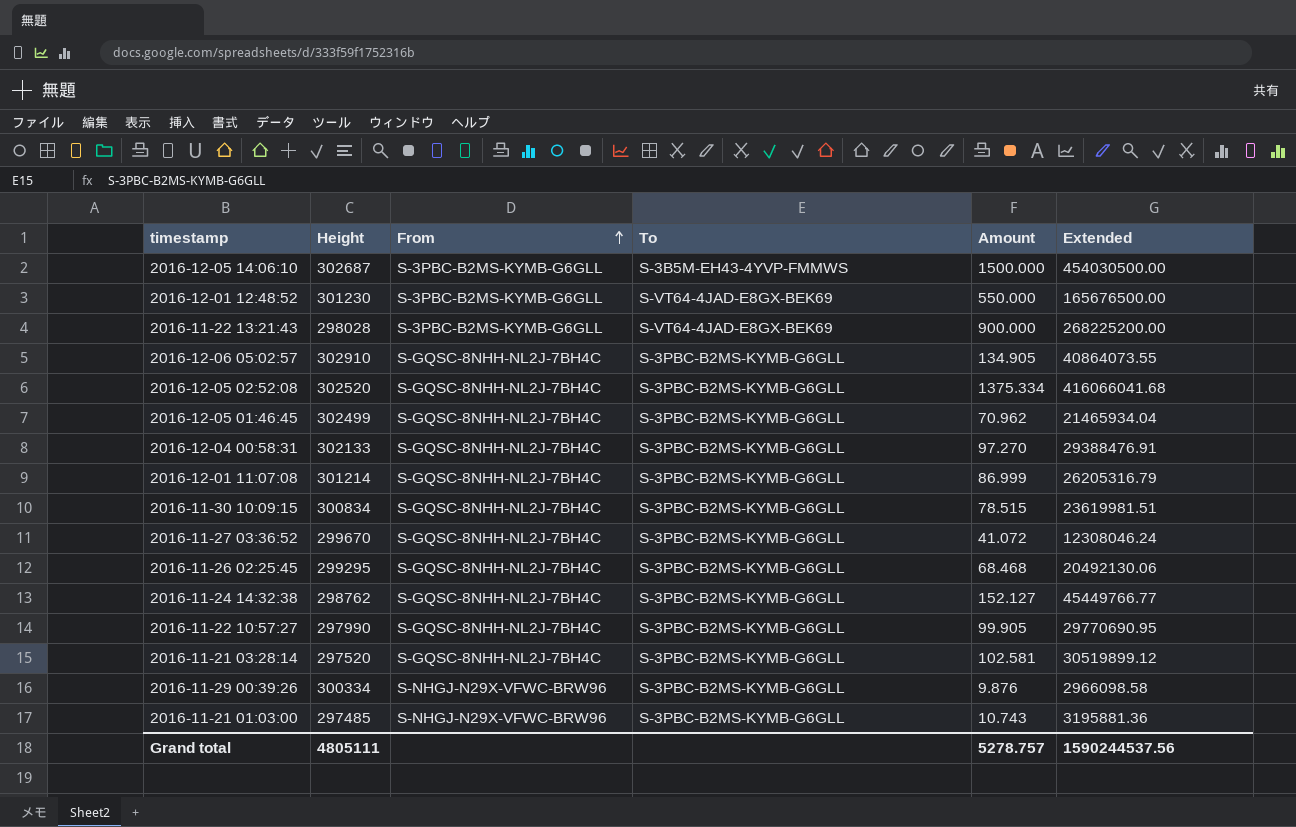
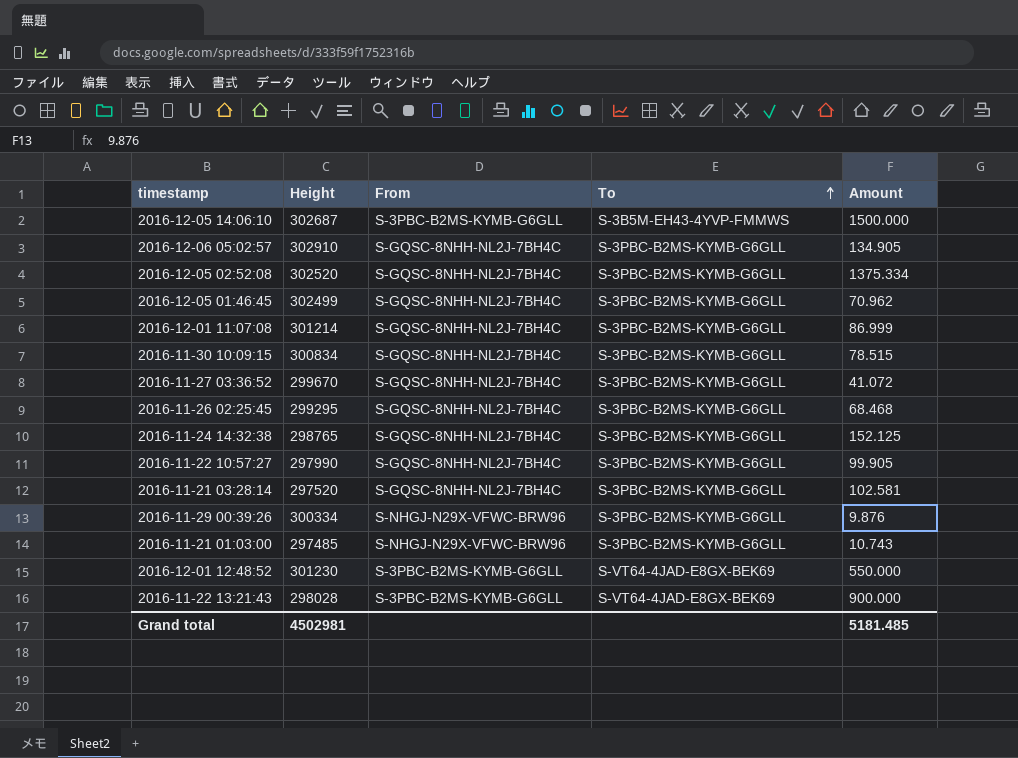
row order: From ascending -> To ascending
column Extended | formula: [Height] * [Amount] -> none
row 2016-12-04 00:58:31: 302133 | S-GQSC-8NHH-NL2J-7BH4C | S-3PBC-B2MS-KYMB-G6GLL | 97.270 | 29388476.91 -> none
2016-11-24 14:32:38 | Height: 298762 -> 298765
2016-11-24 14:32:38 | Amount: 152.127 -> 152.125
Grand total | Height: 4805111 -> 4502981
Grand total | Amount: 5278.757 -> 5181.485

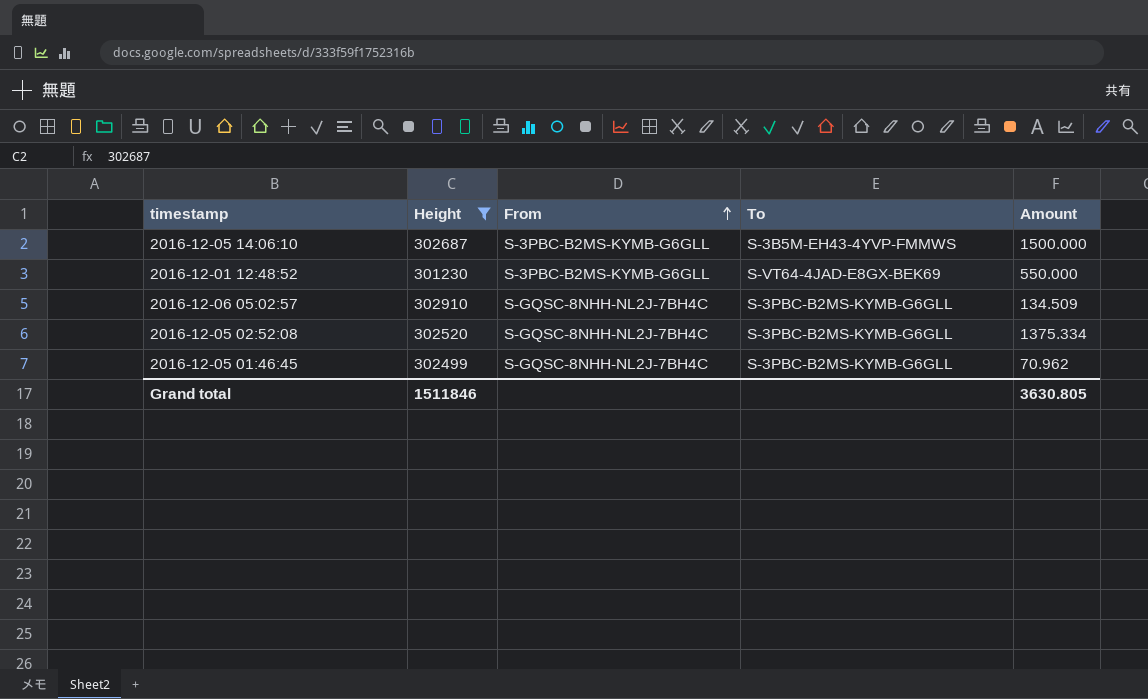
filter: none -> Height >= 301230
row order: To ascending -> From ascending
2016-12-06 05:02:57 | Amount: 134.905 -> 134.509
Grand total | Height: 4502981 -> 1511846
Grand total | Amount: 5181.485 -> 3630.805

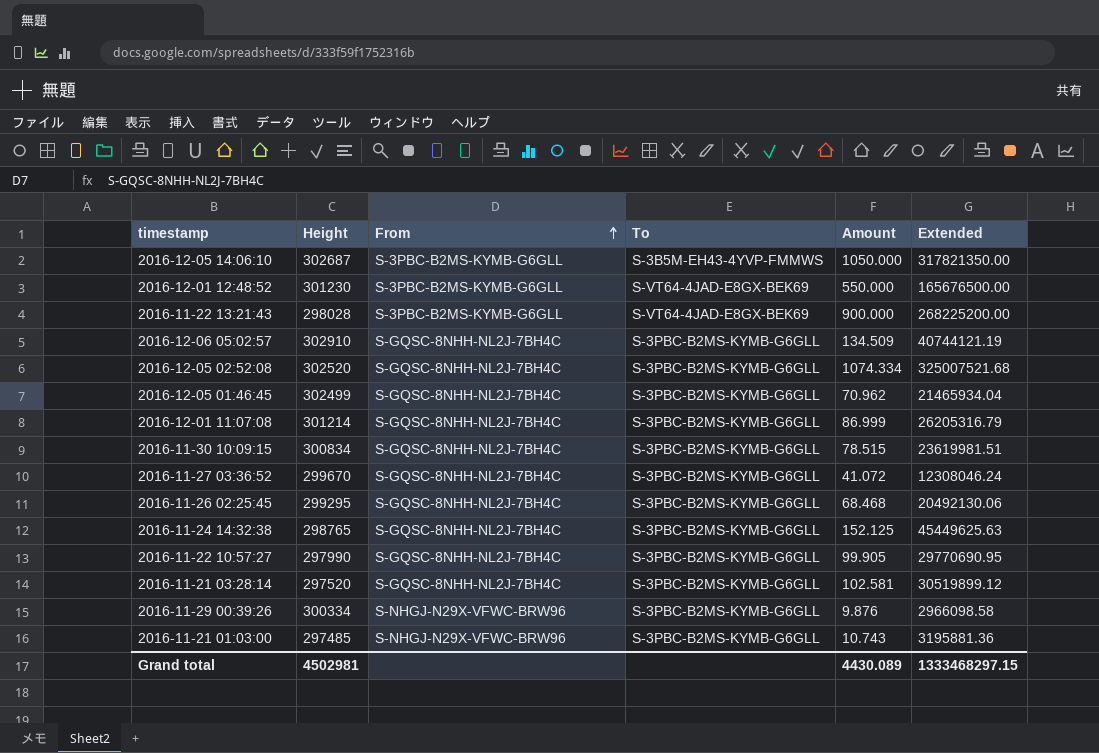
filter: Height >= 301230 -> none
column Extended | formula: none -> [Height] * [Amount]
2016-12-05 14:06:10 | Amount: 1500.000 -> 1050.000
2016-12-05 02:52:08 | Amount: 1375.334 -> 1074.334
Grand total | Height: 1511846 -> 4502981
Grand total | Amount: 3630.805 -> 4430.089

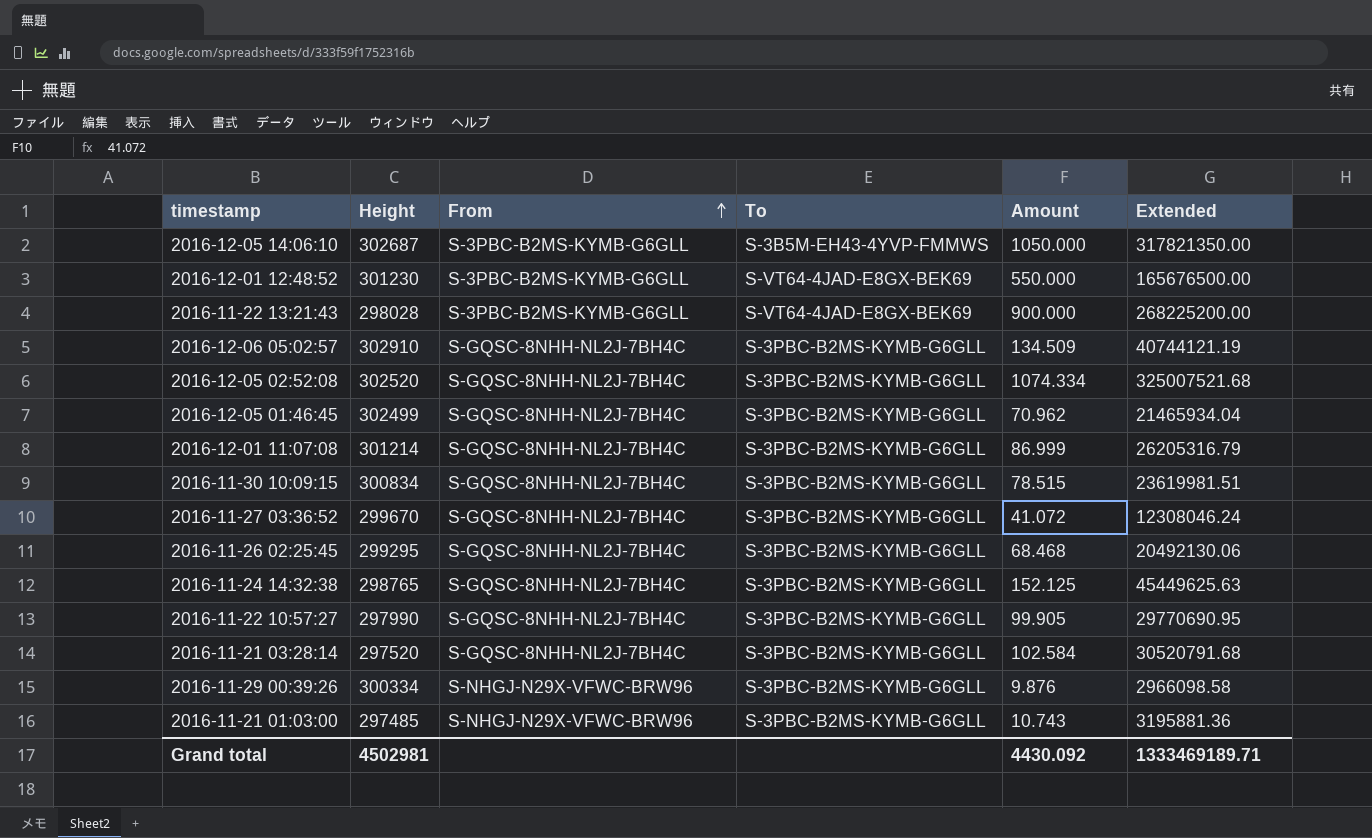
2016-11-21 03:28:14 | Amount: 102.581 -> 102.584
2016-11-21 03:28:14 | Extended: 30519899.12 -> 30520791.68
Grand total | Amount: 4430.089 -> 4430.092
Grand total | Extended: 1333468297.15 -> 1333469189.71

